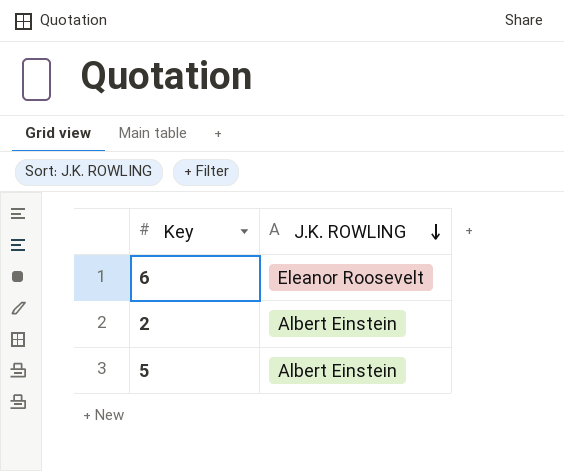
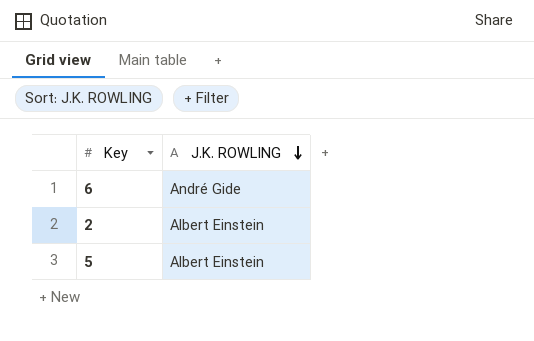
6 | J.K. ROWLING: Eleanor Roosevelt -> André Gide

